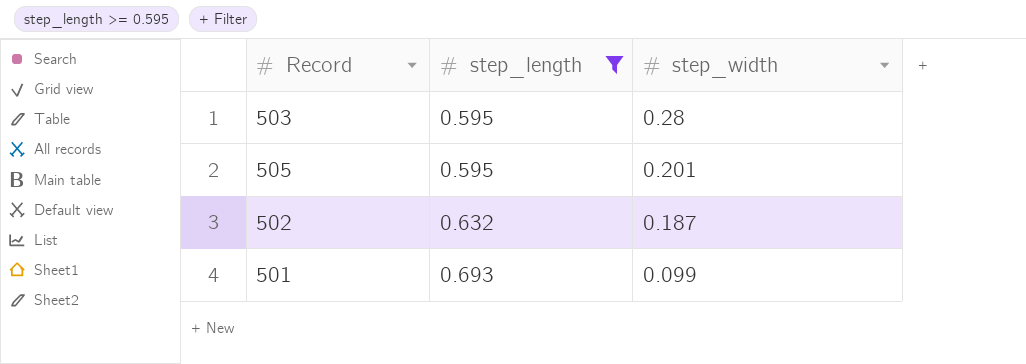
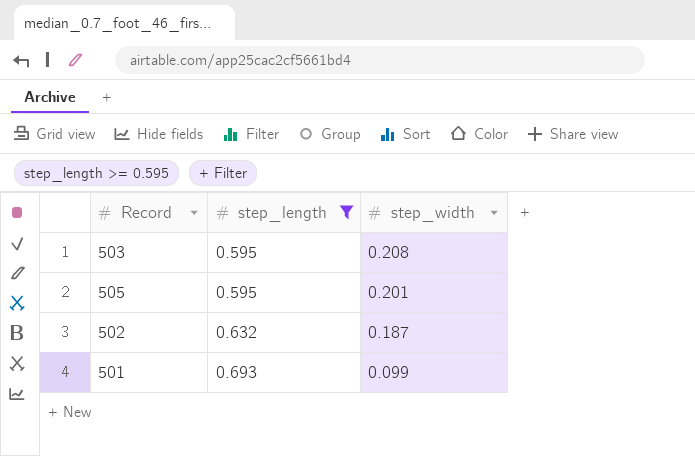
503 | step_width: 0.28 -> 0.208

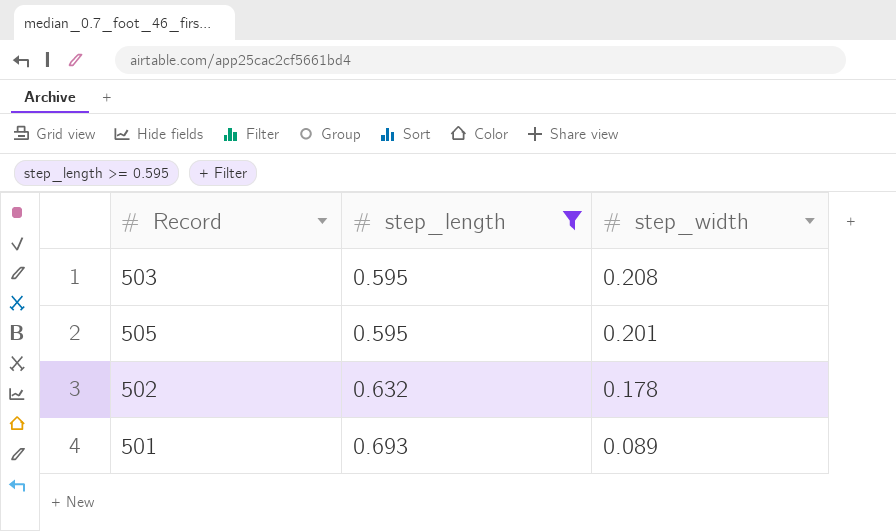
502 | step_width: 0.187 -> 0.178
501 | step_width: 0.099 -> 0.089

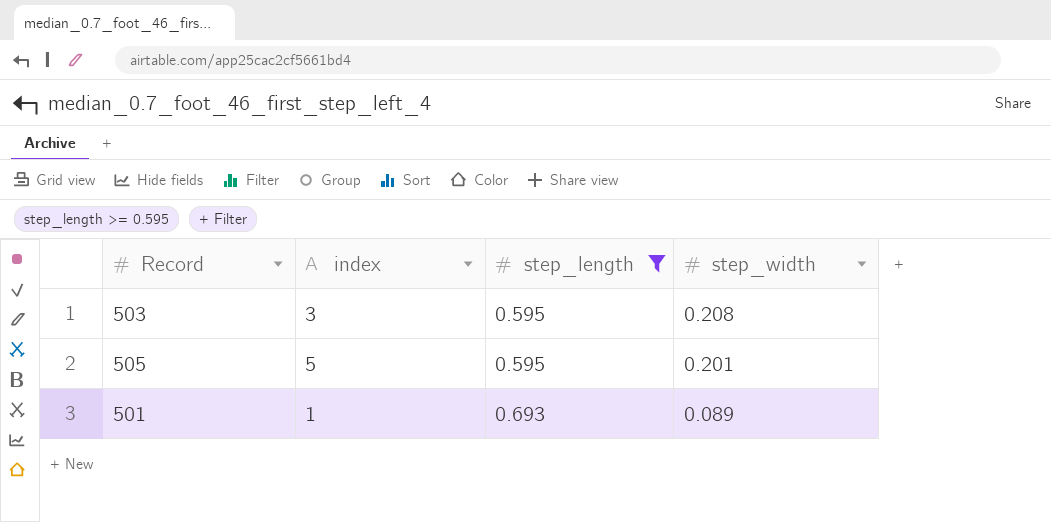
column index | position: none -> 2
row 502: 0.632 | 0.178 -> none

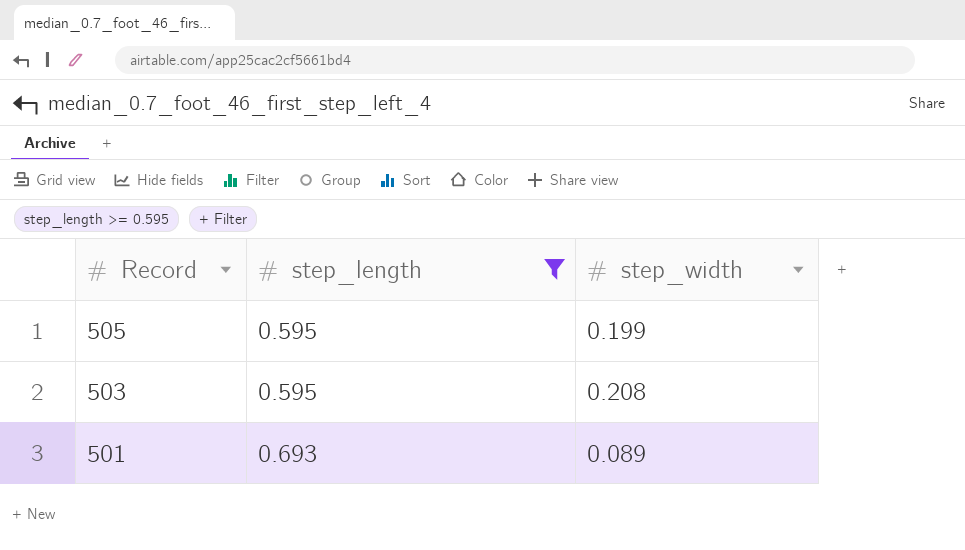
row order: step_length ascending -> Record descending
column index | position: 2 -> none
505 | step_width: 0.201 -> 0.199

